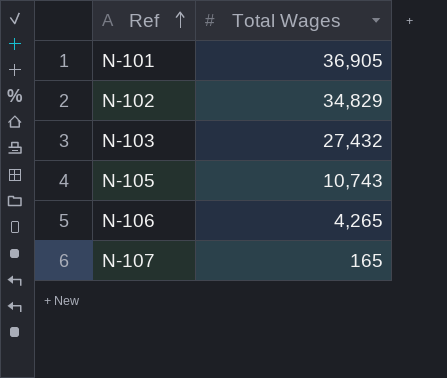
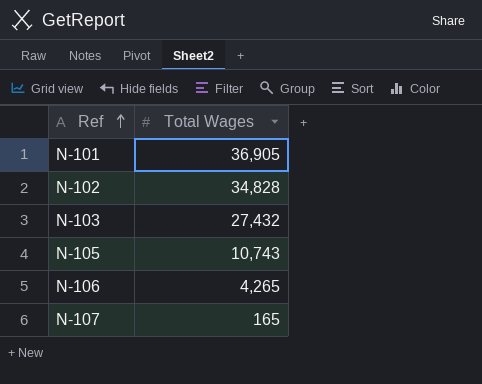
N-102 | Total Wages: 34,829 -> 34,828

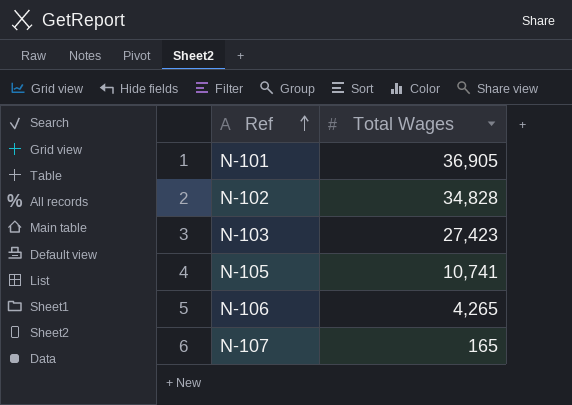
N-103 | Total Wages: 27,432 -> 27,423
N-105 | Total Wages: 10,743 -> 10,741

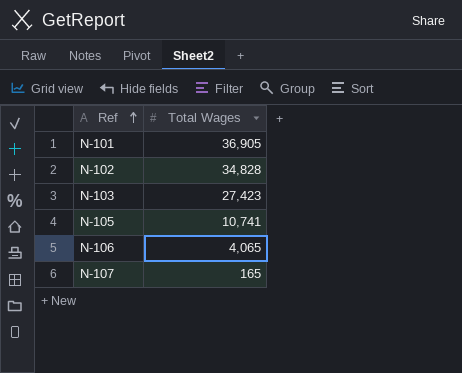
N-106 | Total Wages: 4,265 -> 4,065

